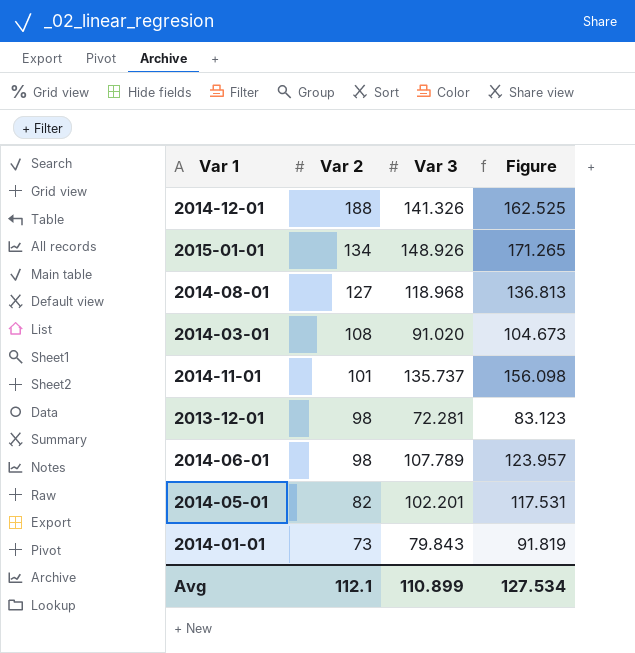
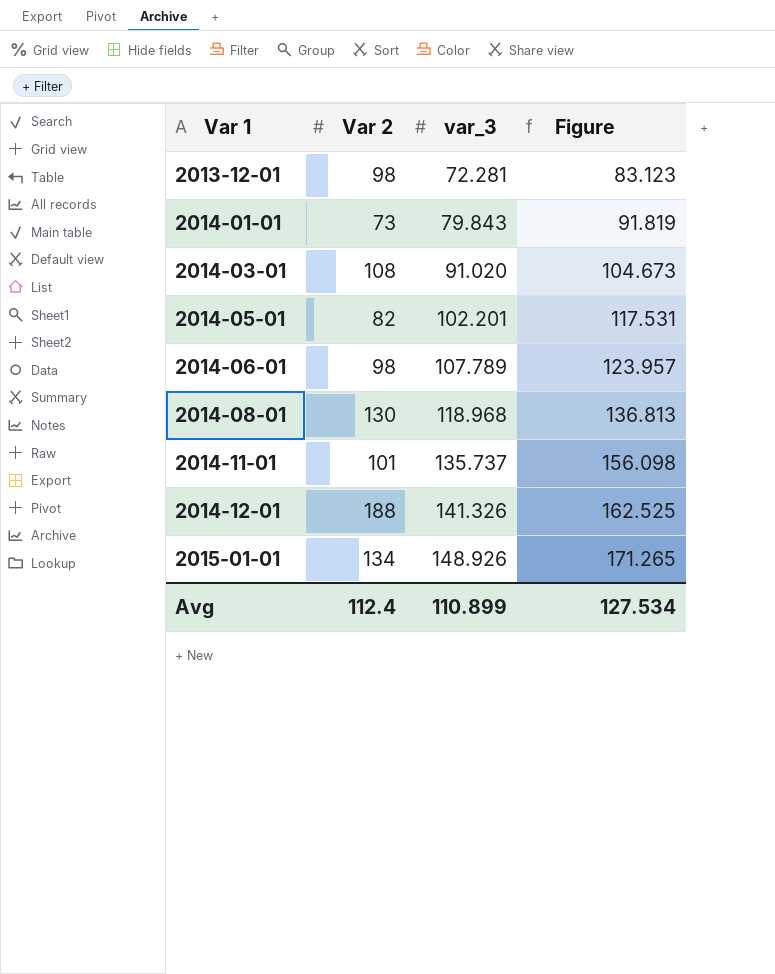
row order: Var 2 descending -> Var 1 ascending
column name: Var 3 -> var_3
2014-08-01 | Var 2: 127 -> 130
Avg | Var 2: 112.1 -> 112.4

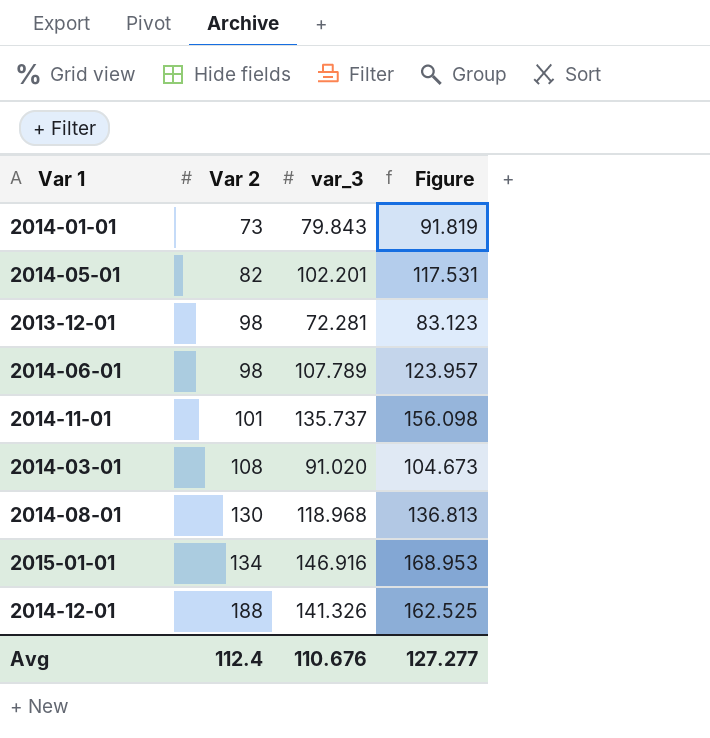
row order: Var 1 ascending -> Var 2 ascending
2015-01-01 | var_3: 148.926 -> 146.916
2015-01-01 | Figure: 171.265 -> 168.953
Avg | var_3: 110.899 -> 110.676
Avg | Figure: 127.534 -> 127.277

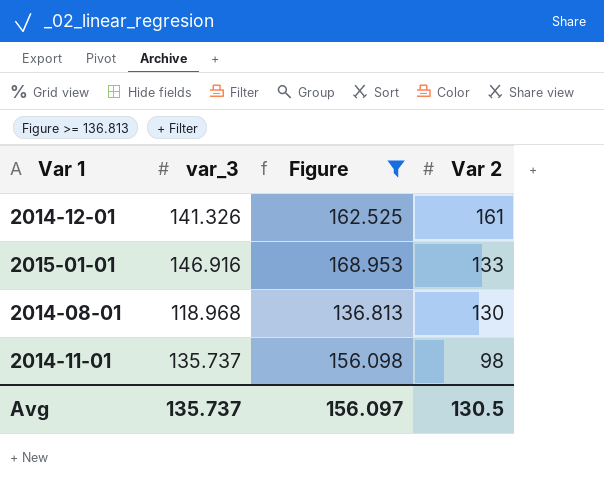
filter: none -> Figure >= 136.813
row order: Var 2 ascending -> Var 2 descending
column Var 2 | position: 2 -> 4
2014-12-01 | Var 2: 188 -> 161
2015-01-01 | Var 2: 134 -> 133
2014-11-01 | Var 2: 101 -> 98
Avg | var_3: 110.676 -> 135.737
Avg | Figure: 127.277 -> 156.097
Avg | Var 2: 112.4 -> 130.5

